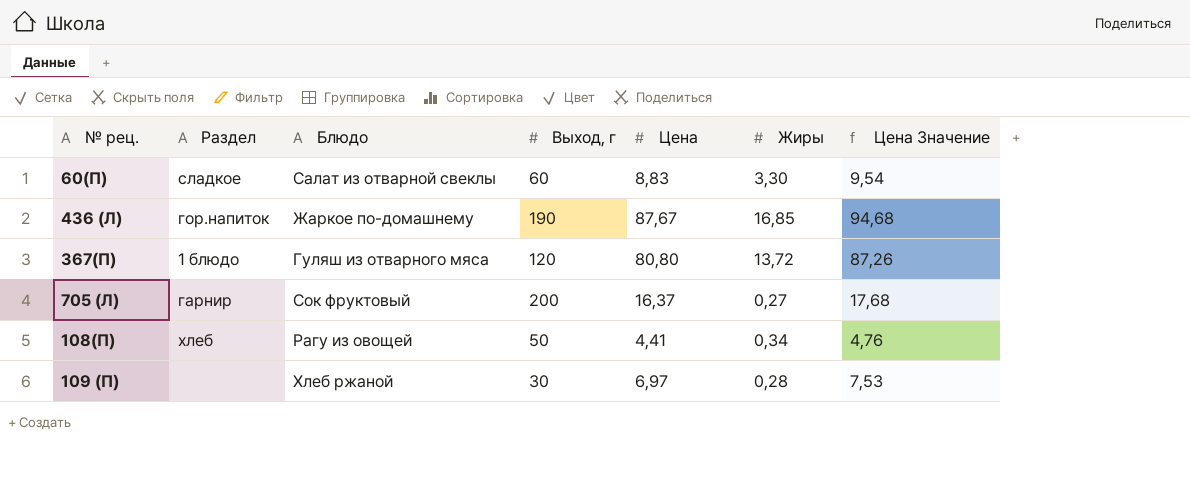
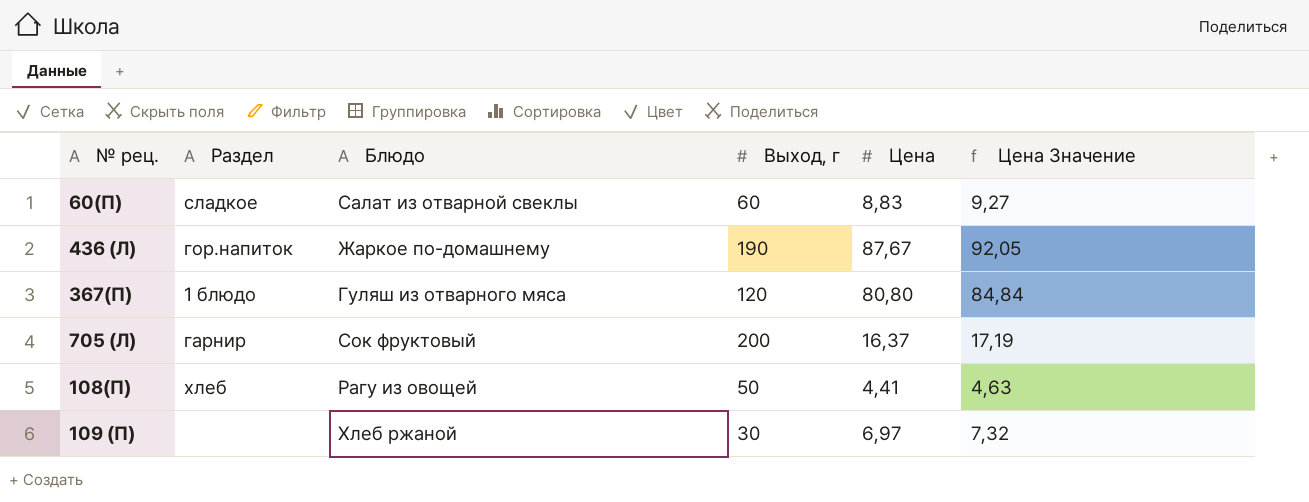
column Жиры | position: 6 -> none
column Цена Значение | formula: [Цена] * 1,08 -> [Цена] * 1,05

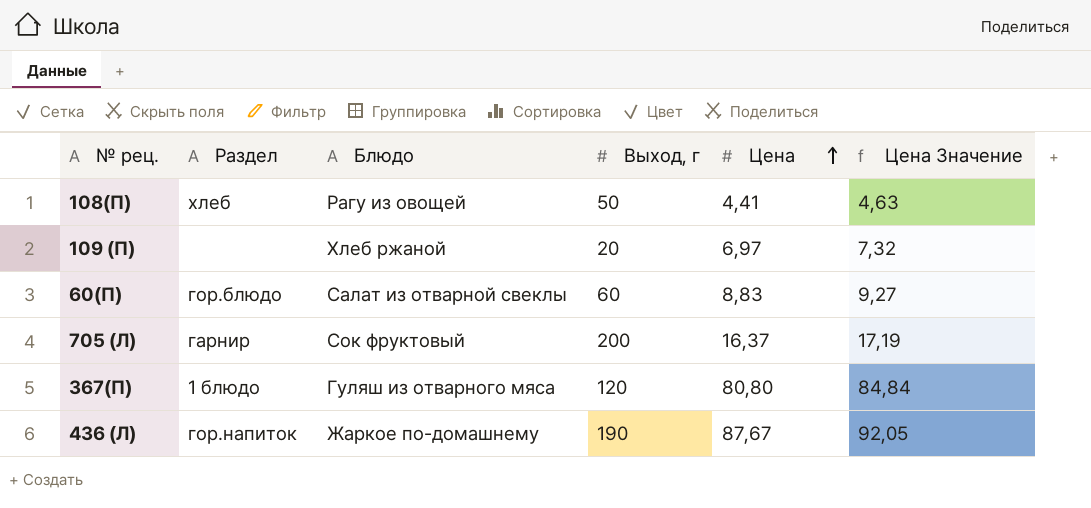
row order: none -> Цена ascending
109 (П) | Выход, г: 30 -> 20
60(П) | Раздел: сладкое -> гор.блюдо

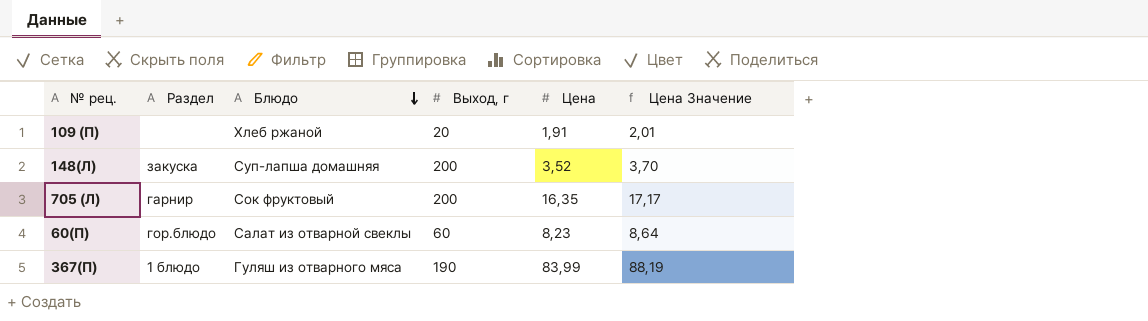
row order: Цена ascending -> Блюдо descending
row 108(П): хлеб | Рагу из овощей | 50 | 4,41 | 4,63 -> none
row 436 (Л): гор.напиток | Жаркое по-домашнему | 190 | 87,67 | 92,05 -> none
109 (П) | Цена: 6,97 -> 1,91
109 (П) | Цена Значение: 7,32 -> 2,01
row 148(Л): none -> закуска | Суп-лапша домашняя | 200 | 3,52 | 3,70
705 (Л) | Цена: 16,37 -> 16,35
705 (Л) | Цена Значение: 17,19 -> 17,17
60(П) | Цена: 8,83 -> 8,23
60(П) | Цена Значение: 9,27 -> 8,64
367(П) | Выход, г: 120 -> 190
367(П) | Цена: 80,80 -> 83,99
367(П) | Цена Значение: 84,84 -> 88,19

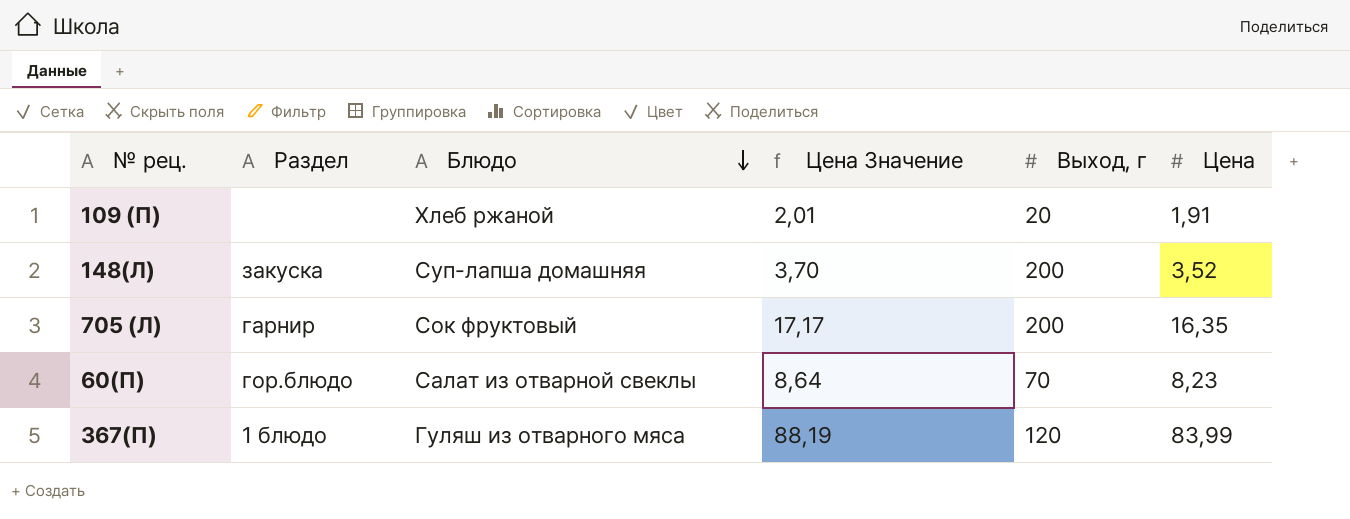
column Цена Значение | position: 6 -> 4
60(П) | Выход, г: 60 -> 70
367(П) | Выход, г: 190 -> 120

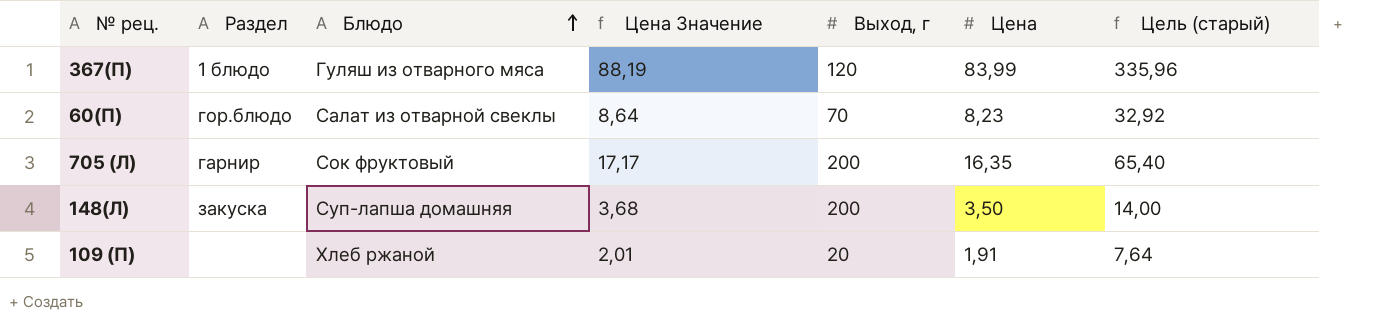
row order: Блюдо descending -> Блюдо ascending
column Цель (старый) | formula: none -> [Цена] * 4
148(Л) | Цена Значение: 3,70 -> 3,68
148(Л) | Цена: 3,52 -> 3,50

